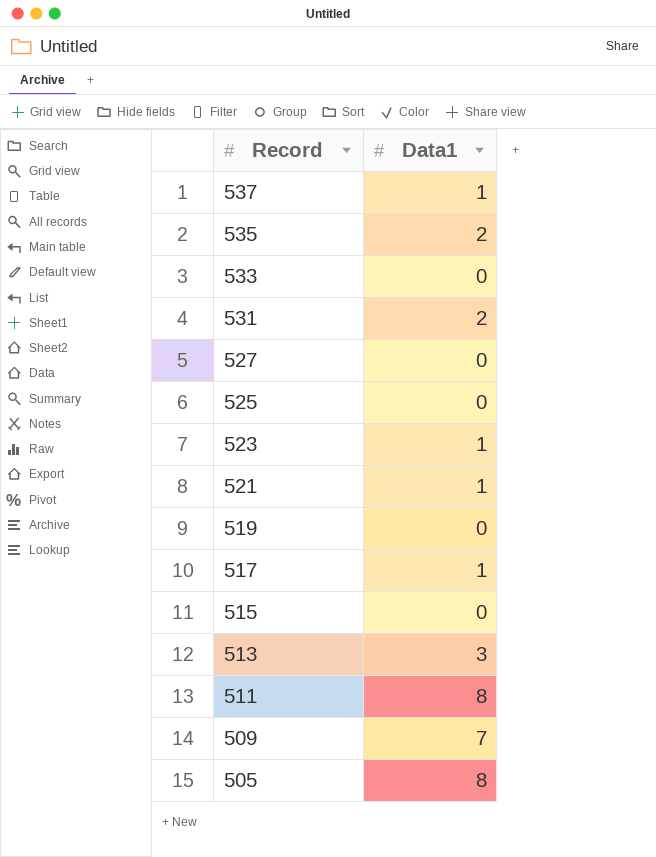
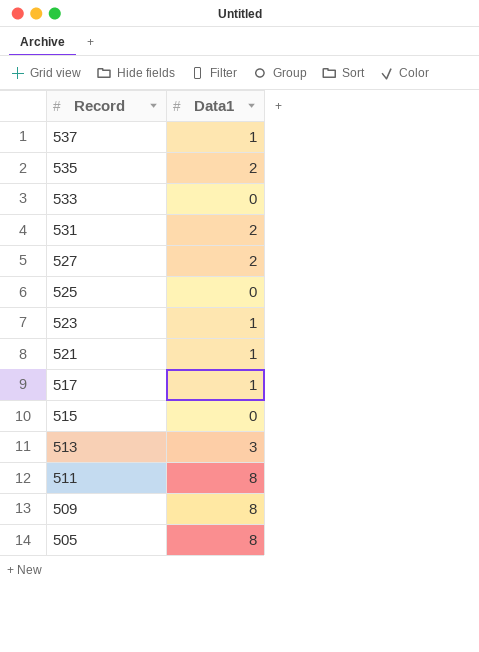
row 519: 0 -> none
527 | Data1: 0 -> 2
509 | Data1: 7 -> 8

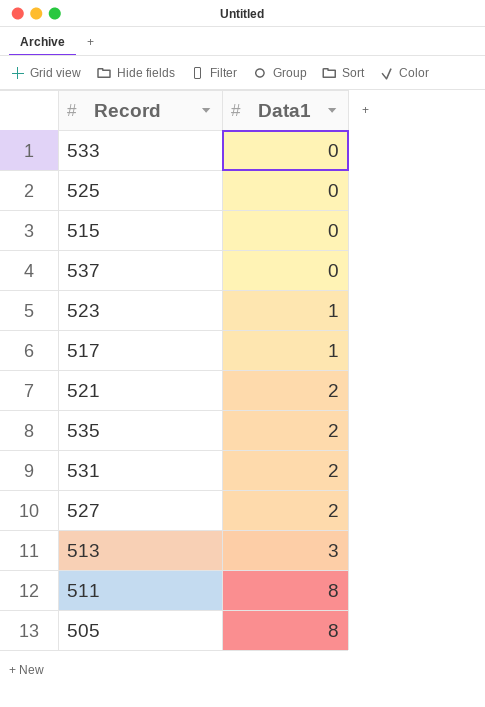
row order: Record descending -> Data1 ascending
row 509: 8 -> none
537 | Data1: 1 -> 0
521 | Data1: 1 -> 2

